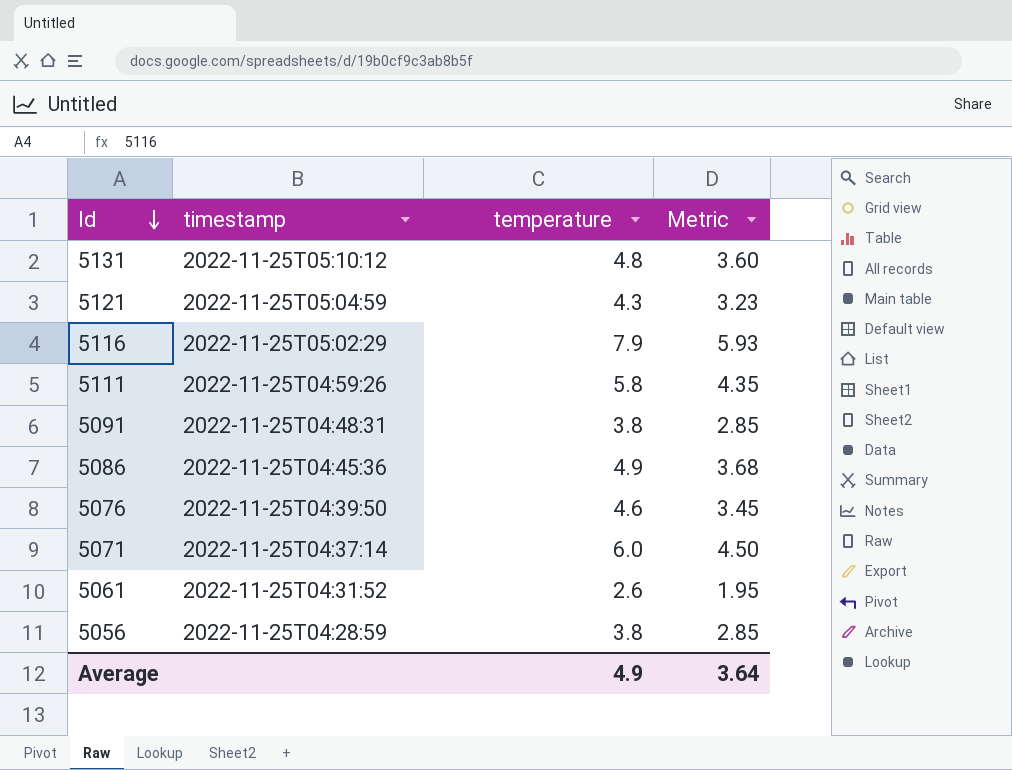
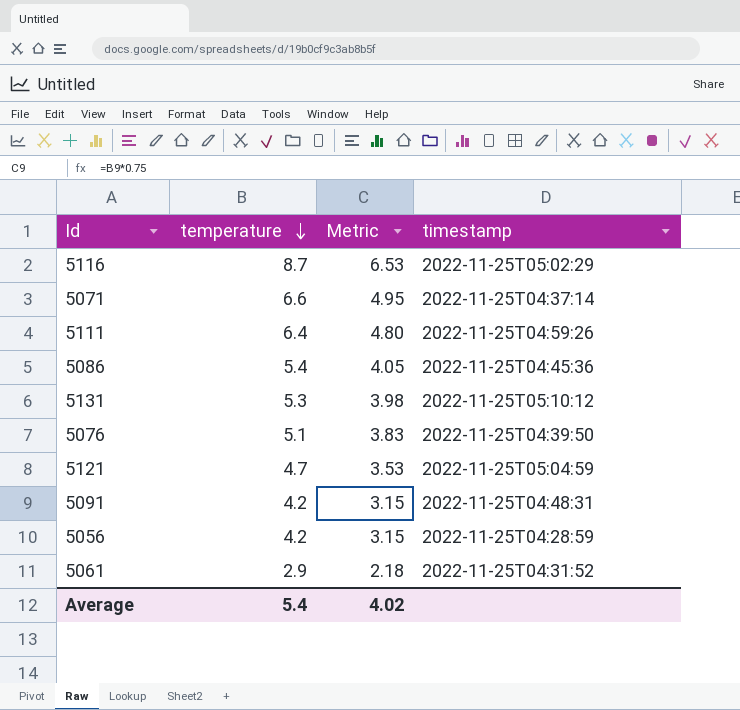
row order: Id descending -> temperature descending
column timestamp | position: 2 -> 4
5116 | temperature: 7.9 -> 8.7
5116 | Metric: 5.93 -> 6.53
5071 | temperature: 6.0 -> 6.6
5071 | Metric: 4.50 -> 4.95
5111 | temperature: 5.8 -> 6.4
5111 | Metric: 4.35 -> 4.80
5086 | temperature: 4.9 -> 5.4
5086 | Metric: 3.68 -> 4.05
5131 | temperature: 4.8 -> 5.3
5131 | Metric: 3.60 -> 3.98
5076 | temperature: 4.6 -> 5.1
5076 | Metric: 3.45 -> 3.83
5121 | temperature: 4.3 -> 4.7
5121 | Metric: 3.23 -> 3.53
5091 | temperature: 3.8 -> 4.2
5091 | Metric: 2.85 -> 3.15
5056 | temperature: 3.8 -> 4.2
5056 | Metric: 2.85 -> 3.15
5061 | temperature: 2.6 -> 2.9
5061 | Metric: 1.95 -> 2.18
Average | temperature: 4.9 -> 5.4
Average | Metric: 3.64 -> 4.02

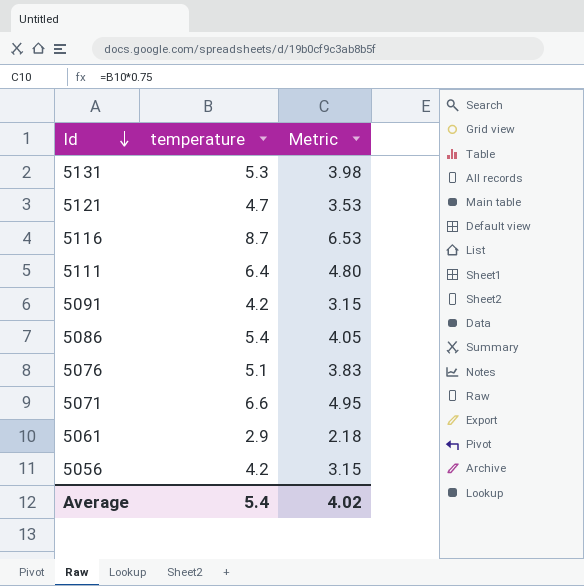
row order: temperature descending -> Id descending
column timestamp | position: 4 -> none

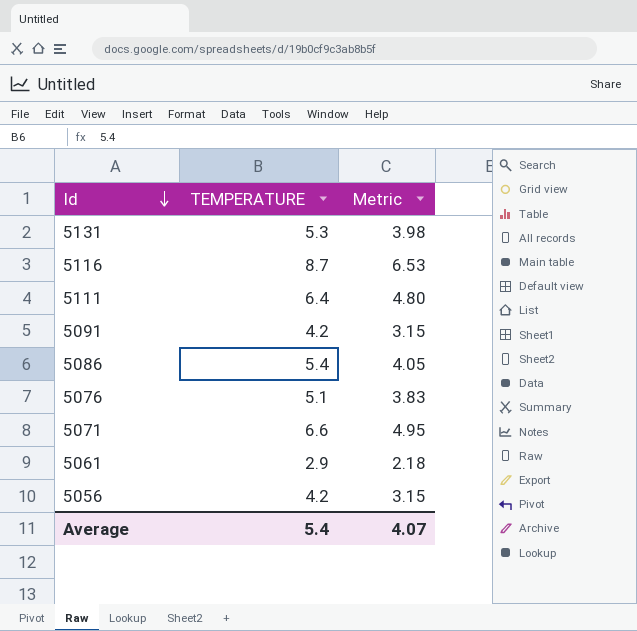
column name: temperature -> TEMPERATURE
row 5121: 4.7 | 3.53 -> none
Average | Metric: 4.02 -> 4.07

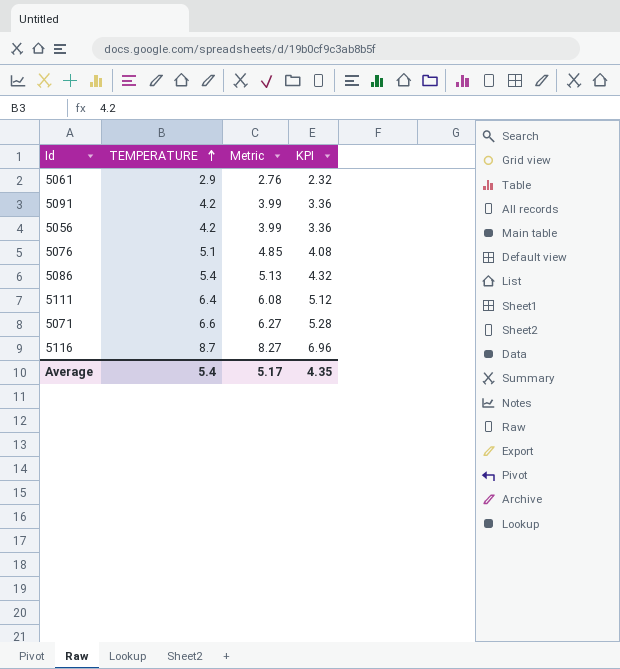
row order: Id descending -> TEMPERATURE ascending
column Metric | formula: [TEMPERATURE] * 0.75 -> [TEMPERATURE] * 0.95
column KPI | formula: none -> [TEMPERATURE] * 0.8
row 5131: 5.3 | 3.98 -> none
Average | Metric: 4.07 -> 5.17

